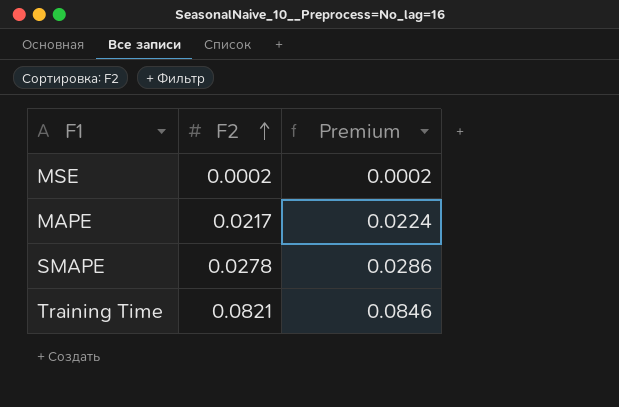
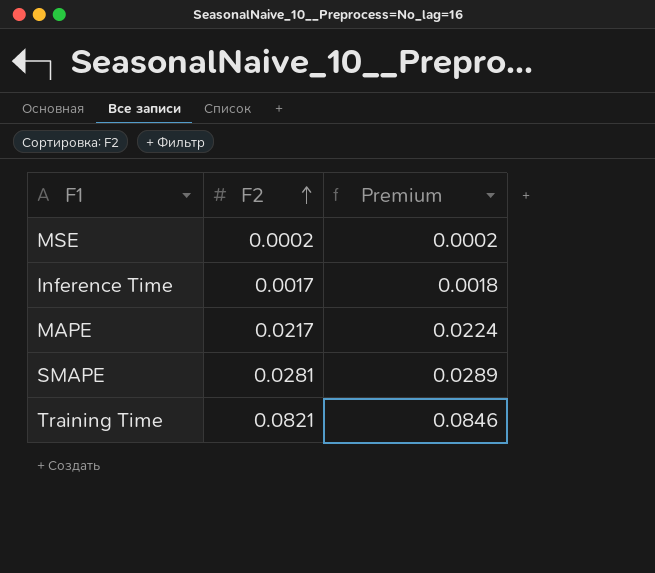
row Inference Time: none -> 0.0017 | 0.0018
SMAPE | F2: 0.0278 -> 0.0281
SMAPE | Premium: 0.0286 -> 0.0289

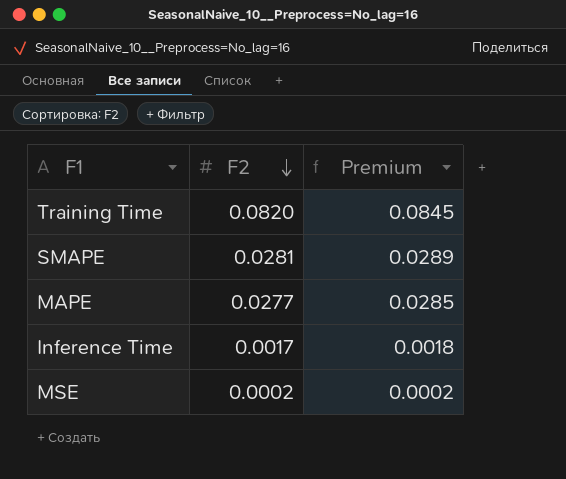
row order: F2 ascending -> F2 descending
Training Time | F2: 0.0821 -> 0.0820
Training Time | Premium: 0.0846 -> 0.0845
MAPE | F2: 0.0217 -> 0.0277
MAPE | Premium: 0.0224 -> 0.0285

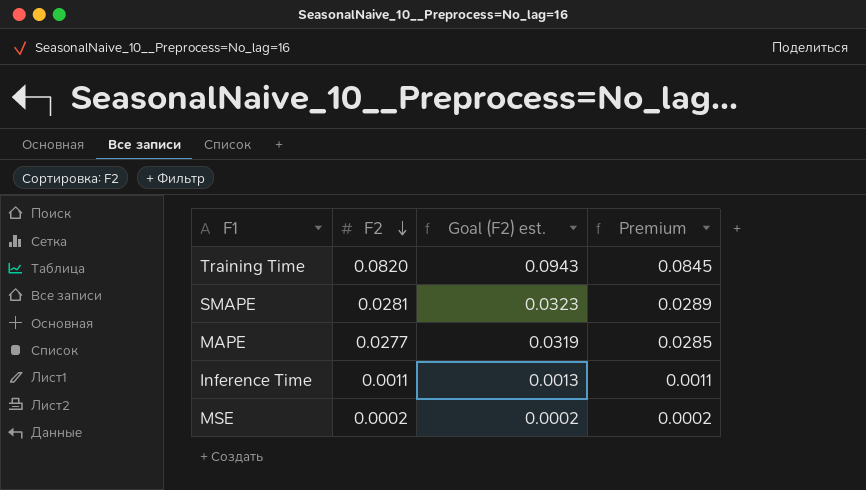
column Goal (F2) est. | formula: none -> [F2] * 1.15
Inference Time | F2: 0.0017 -> 0.0011
Inference Time | Premium: 0.0018 -> 0.0011

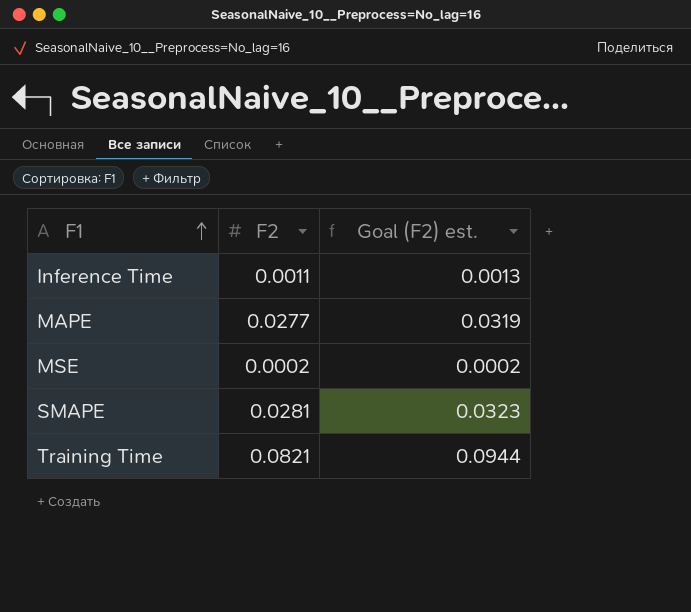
row order: F2 descending -> F1 ascending
column Premium | formula: [F2] * 1.03 -> none
Training Time | F2: 0.0820 -> 0.0821
Training Time | Goal (F2) est.: 0.0943 -> 0.0944

